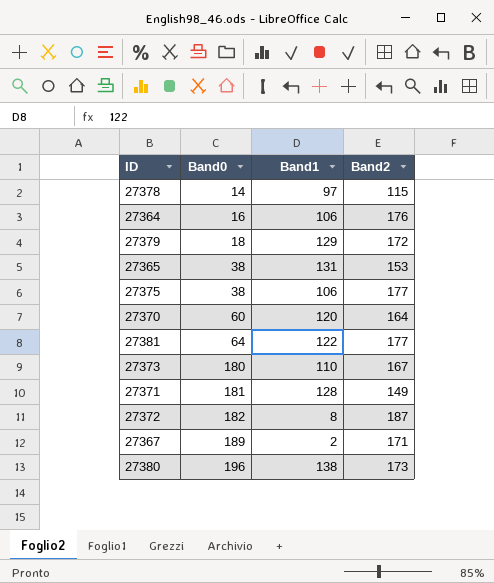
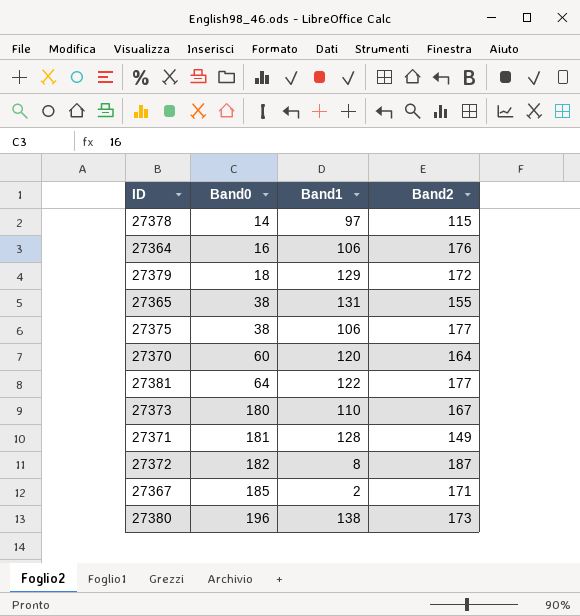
27365 | Band2: 153 -> 155
27367 | Band0: 189 -> 185

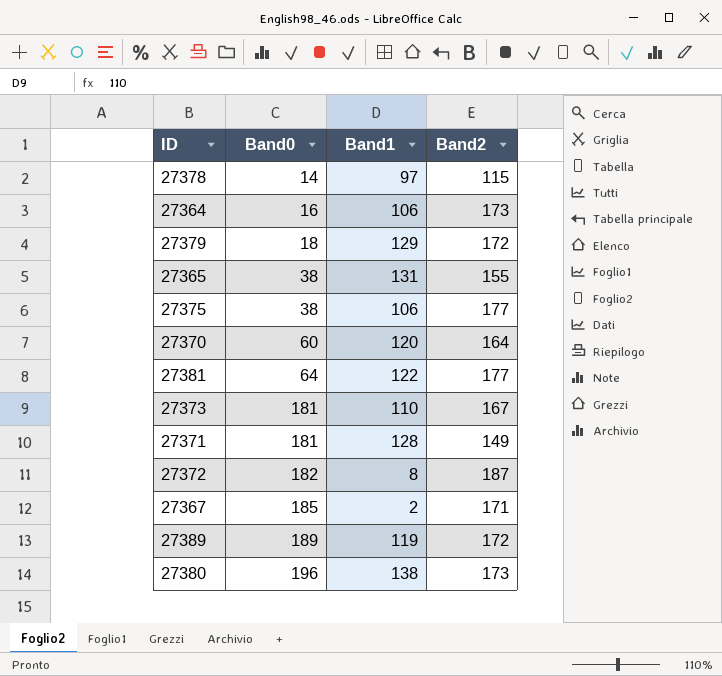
27364 | Band2: 176 -> 173
27373 | Band0: 180 -> 181
row 27389: none -> 189 | 119 | 172

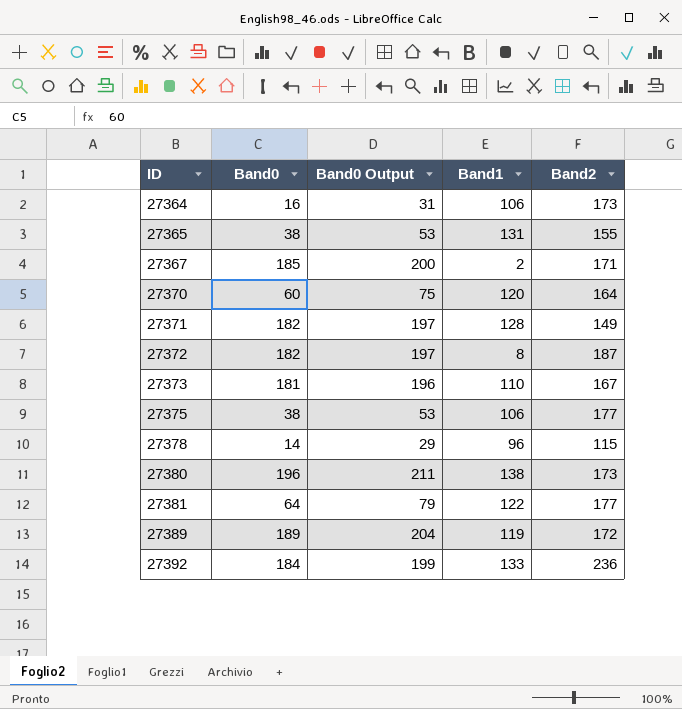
row order: Band0 ascending -> ID ascending
column Band0 Output | formula: none -> [Band0] + 15
row 27379: 18 | 129 | 172 -> none
27371 | Band0: 181 -> 182
27378 | Band1: 97 -> 96
row 27392: none -> 184 | 199 | 133 | 236

